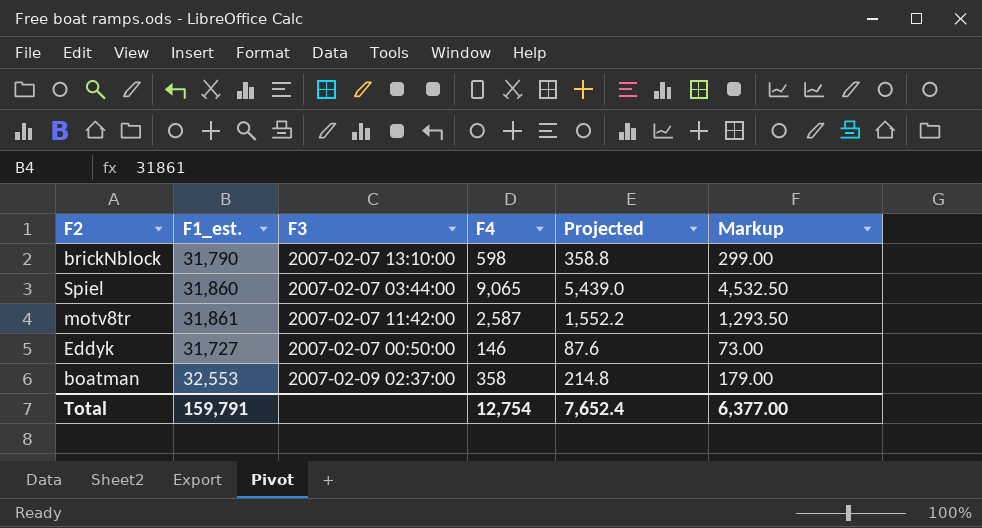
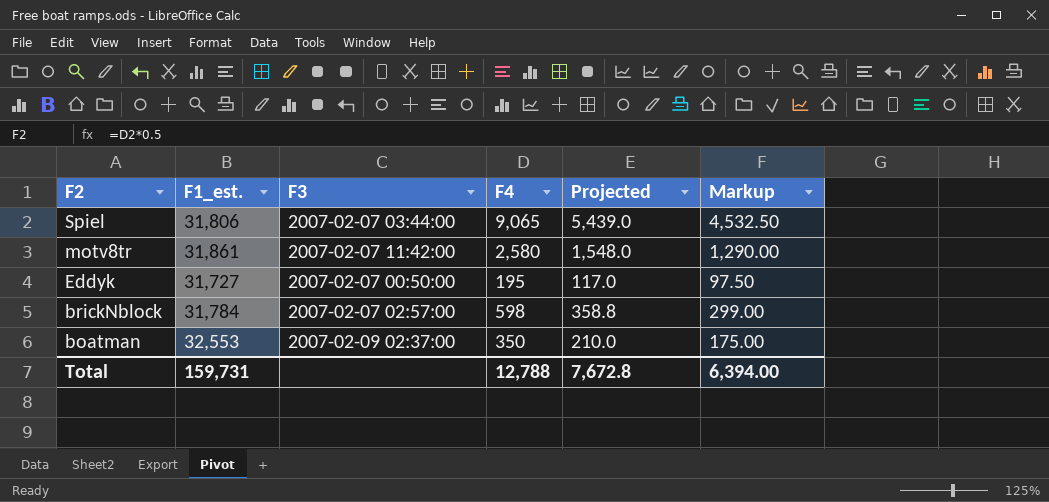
row order: none -> F2 descending
Spiel | F1_est.: 31,860 -> 31,806
motv8tr | F4: 2,587 -> 2,580
motv8tr | Projected: 1,552.2 -> 1,548.0
motv8tr | Markup: 1,293.50 -> 1,290.00
Eddyk | F4: 146 -> 195
Eddyk | Projected: 87.6 -> 117.0
Eddyk | Markup: 73.00 -> 97.50
brickNblock | F1_est.: 31,790 -> 31,784
brickNblock | F3: 2007-02-07 13:10:00 -> 2007-02-07 02:57:00
boatman | F4: 358 -> 350
boatman | Projected: 214.8 -> 210.0
boatman | Markup: 179.00 -> 175.00
Total | F1_est.: 159,791 -> 159,731
Total | F4: 12,754 -> 12,788
Total | Projected: 7,652.4 -> 7,672.8
Total | Markup: 6,377.00 -> 6,394.00

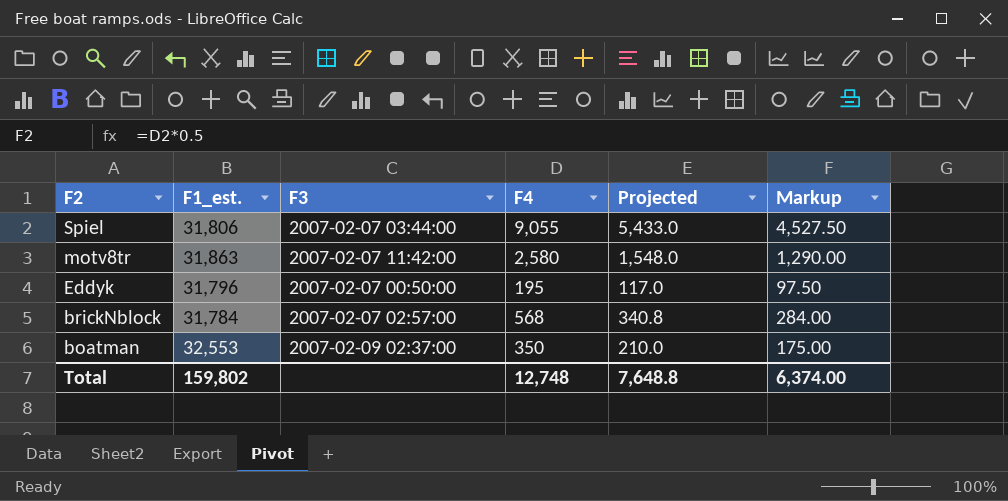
Spiel | F4: 9,065 -> 9,055
Spiel | Projected: 5,439.0 -> 5,433.0
Spiel | Markup: 4,532.50 -> 4,527.50
motv8tr | F1_est.: 31,861 -> 31,863
Eddyk | F1_est.: 31,727 -> 31,796
brickNblock | F4: 598 -> 568
brickNblock | Projected: 358.8 -> 340.8
brickNblock | Markup: 299.00 -> 284.00
Total | F1_est.: 159,731 -> 159,802
Total | F4: 12,788 -> 12,748
Total | Projected: 7,672.8 -> 7,648.8
Total | Markup: 6,394.00 -> 6,374.00

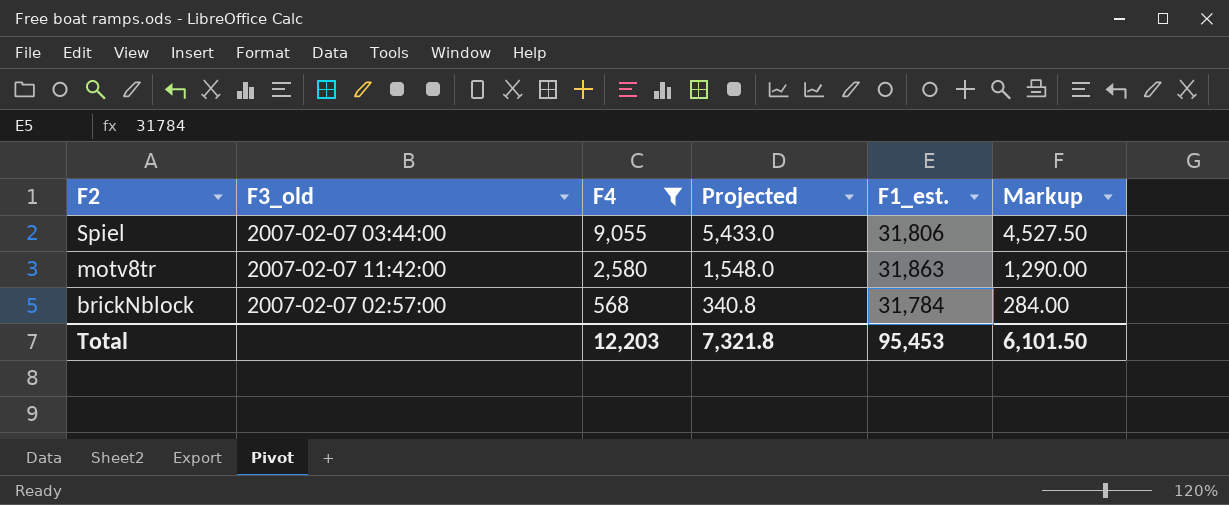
filter: none -> F4 >= 568
column name: F3 -> F3_old
column F1_est. | position: 2 -> 5
Total | F4: 12,748 -> 12,203
Total | Projected: 7,648.8 -> 7,321.8
Total | F1_est.: 159,802 -> 95,453
Total | Markup: 6,374.00 -> 6,101.50

